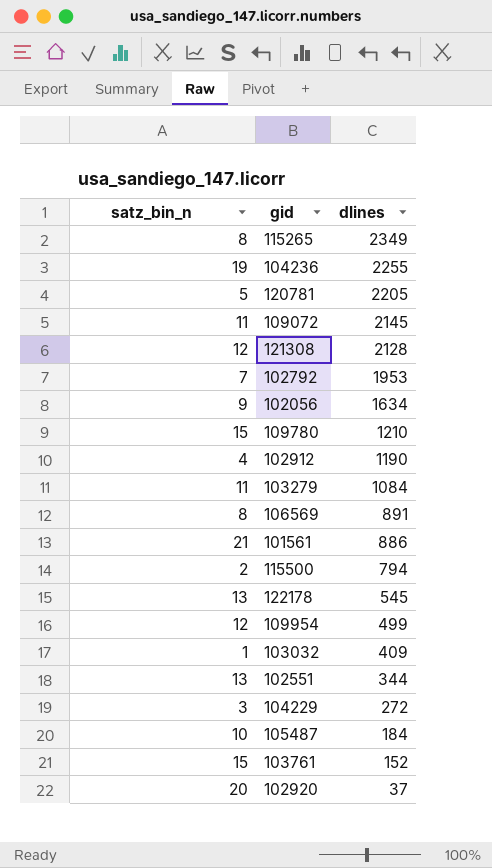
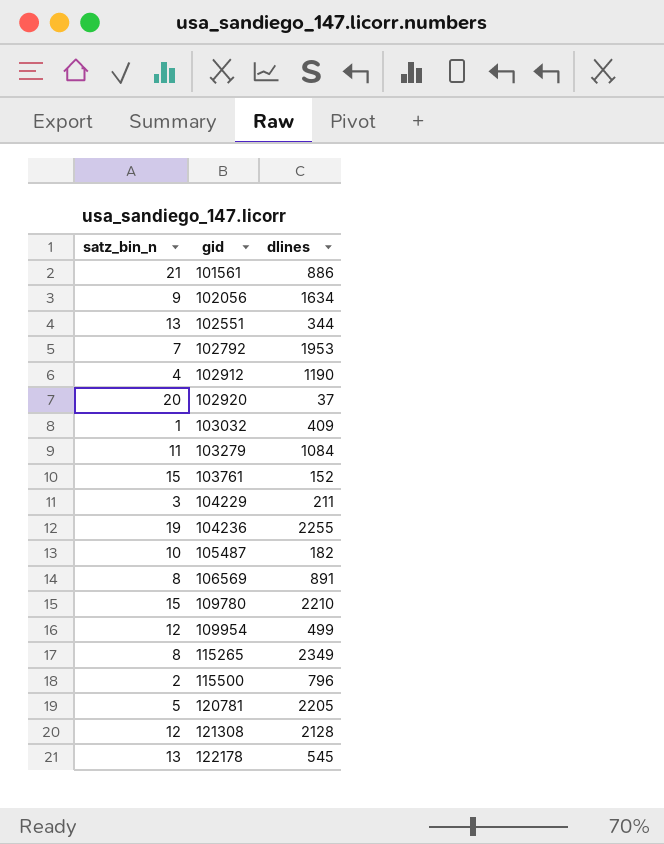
row order: dlines descending -> gid ascending
row 109072: 11 | 2145 -> none
104229 | dlines: 272 -> 211
105487 | dlines: 184 -> 182
109780 | dlines: 1210 -> 2210
115500 | dlines: 794 -> 796

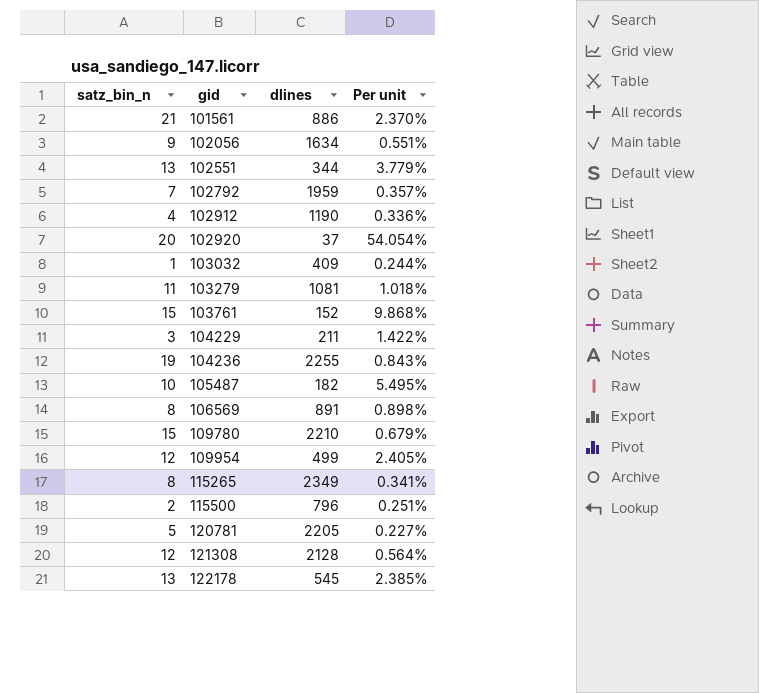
column Per unit | formula: none -> [satz_bin_n] / [dlines]
102792 | dlines: 1953 -> 1959
103279 | dlines: 1084 -> 1081

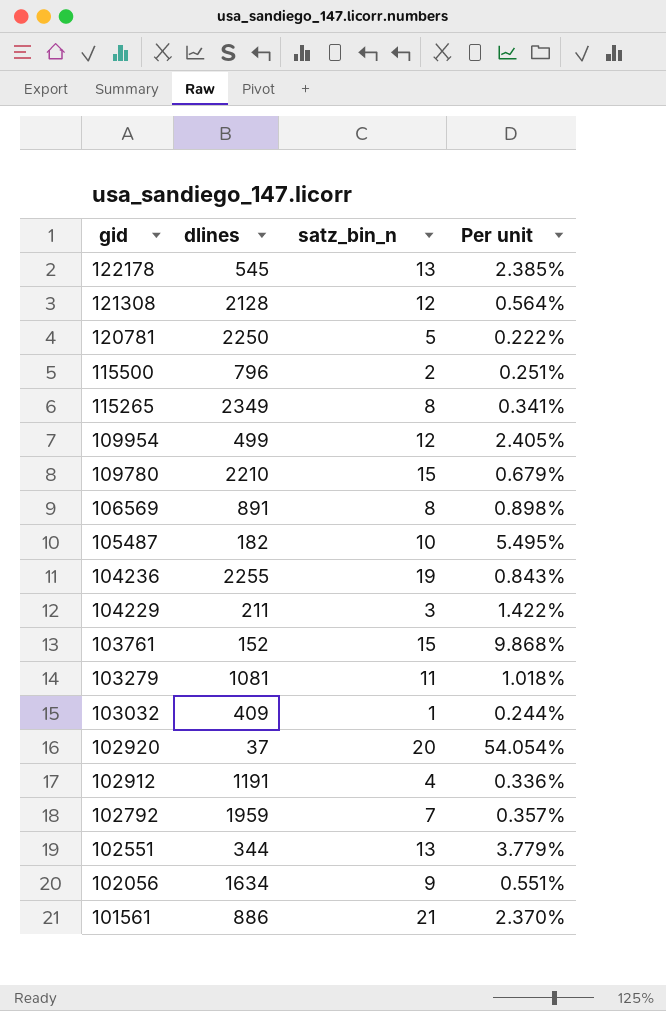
row order: gid ascending -> gid descending
column satz_bin_n | position: 1 -> 3
120781 | dlines: 2205 -> 2250
120781 | Per unit: 0.227% -> 0.222%
102912 | dlines: 1190 -> 1191

